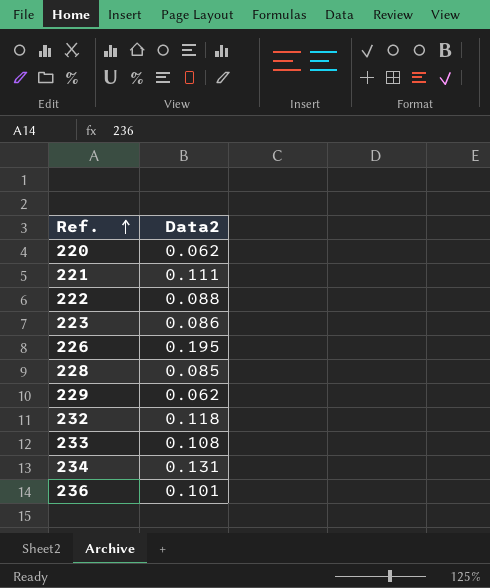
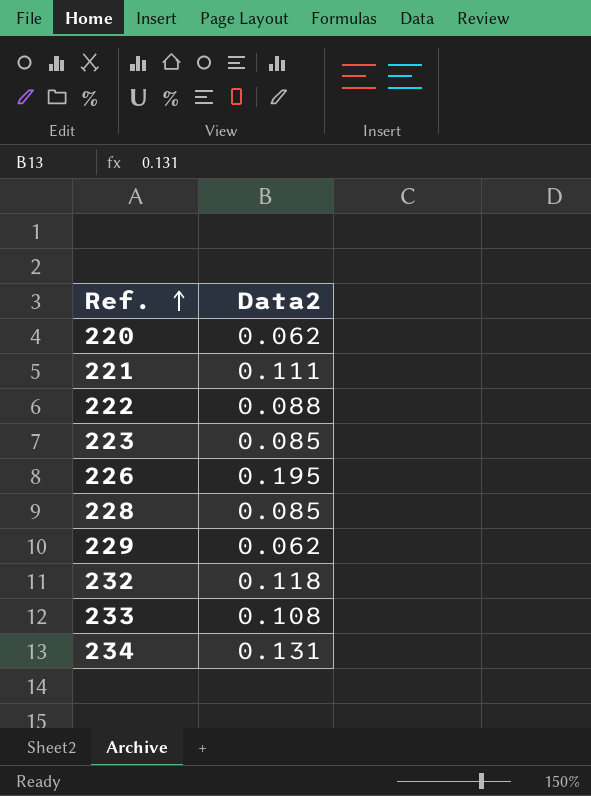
row 236: 0.101 -> none
223 | Data2: 0.086 -> 0.085

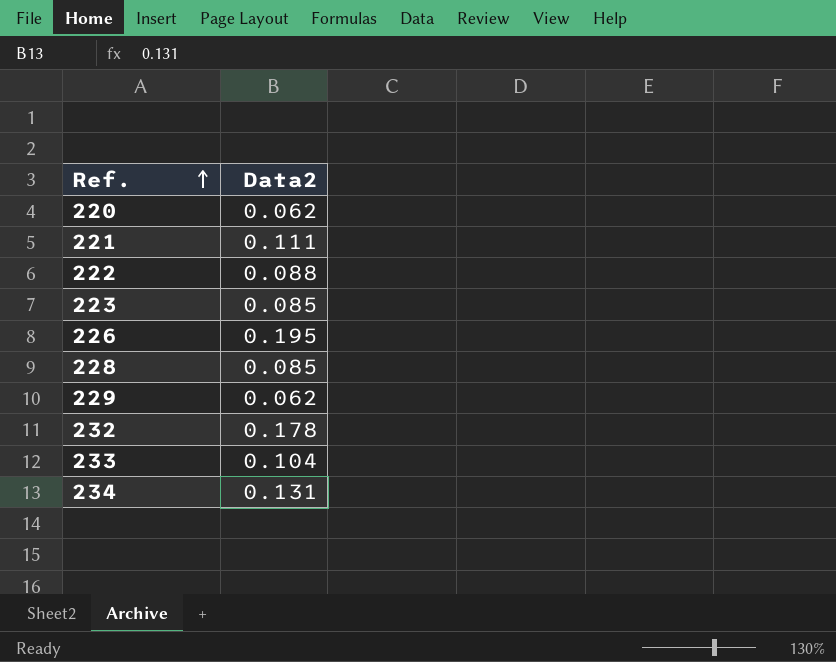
232 | Data2: 0.118 -> 0.178
233 | Data2: 0.108 -> 0.104

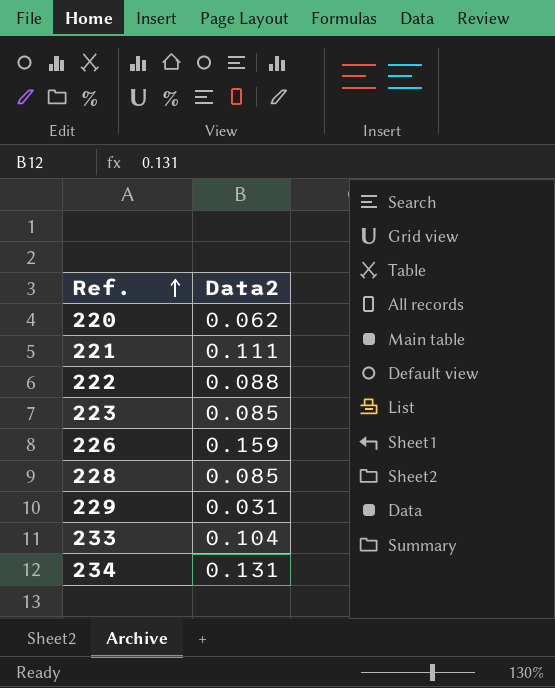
row 232: 0.178 -> none
226 | Data2: 0.195 -> 0.159
229 | Data2: 0.062 -> 0.031

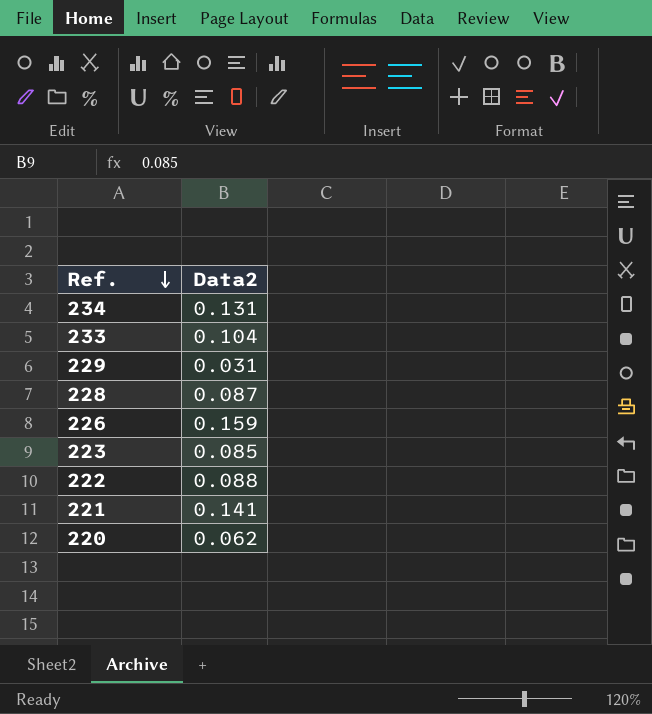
row order: Ref. ascending -> Ref. descending
228 | Data2: 0.085 -> 0.087
221 | Data2: 0.111 -> 0.141

